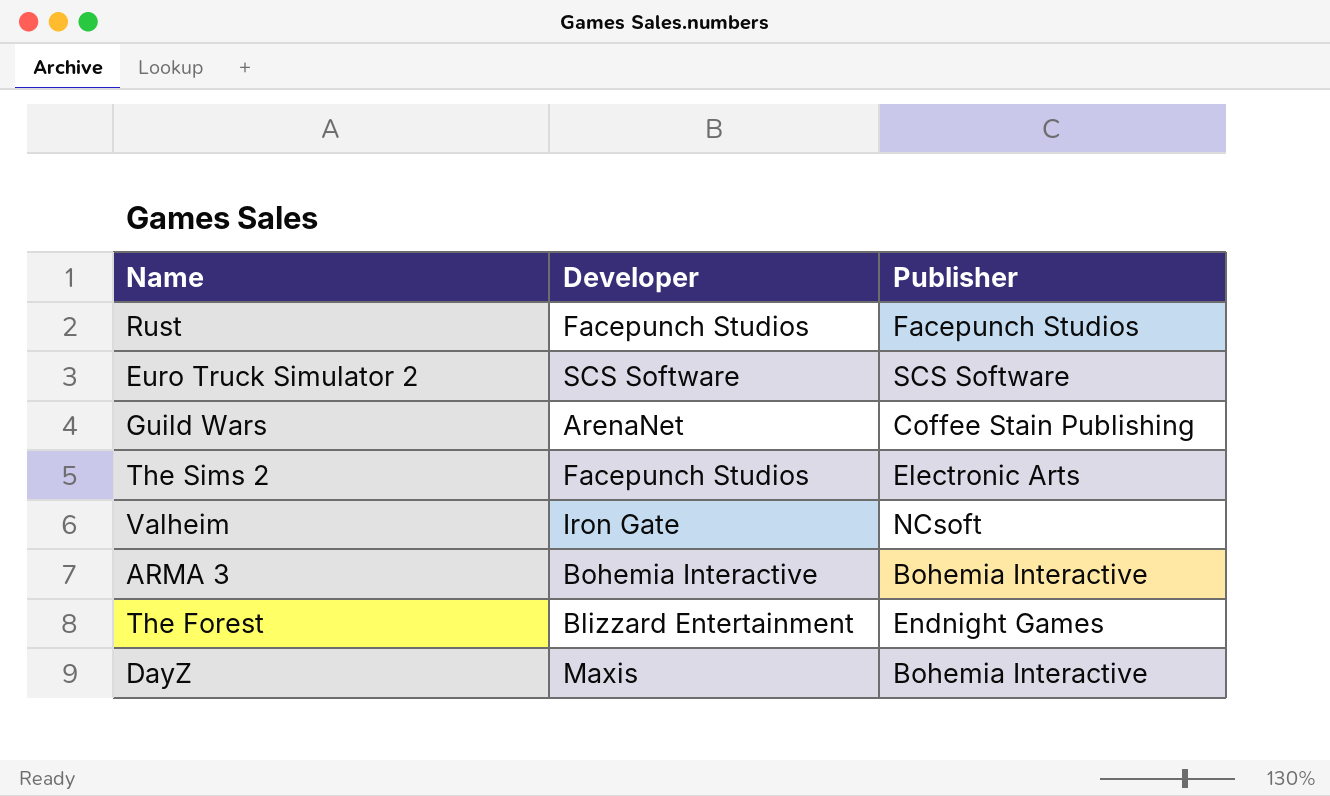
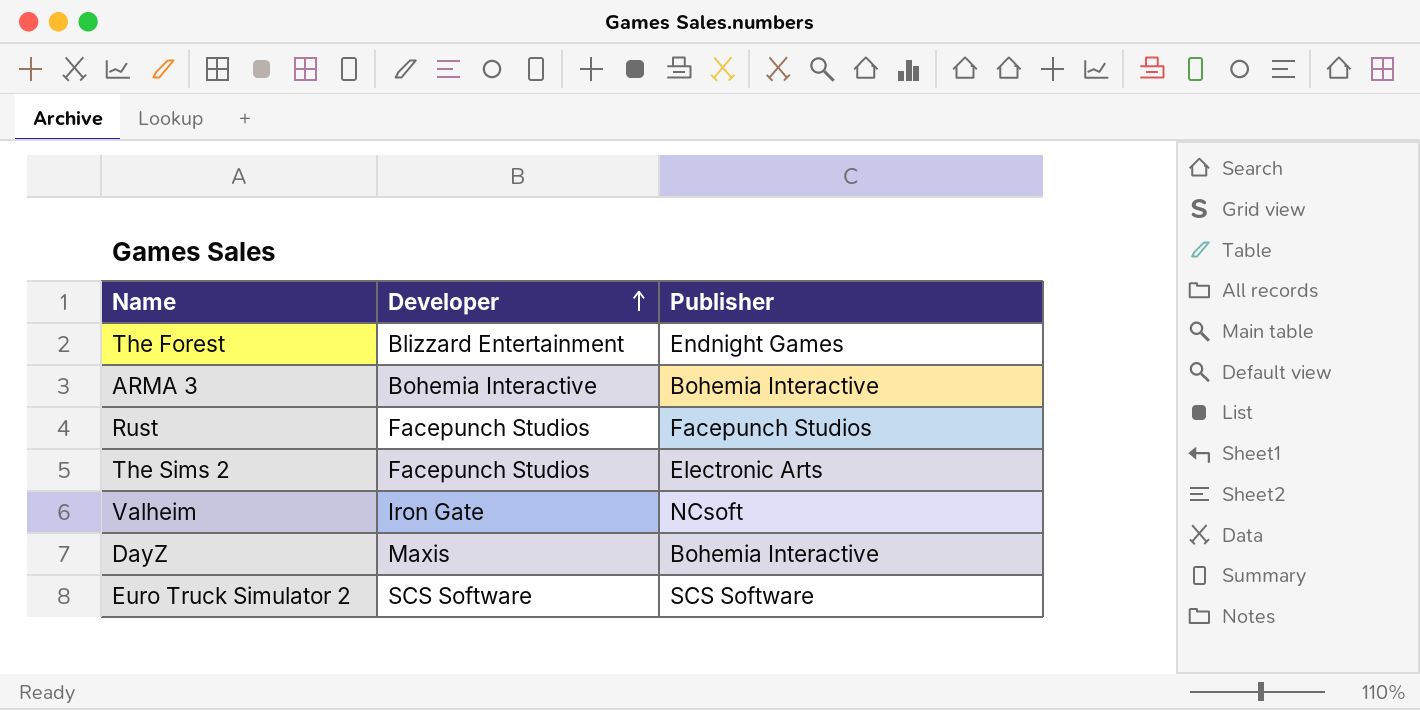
row order: none -> Developer ascending
row Guild Wars: ArenaNet | Coffee Stain Publishing -> none

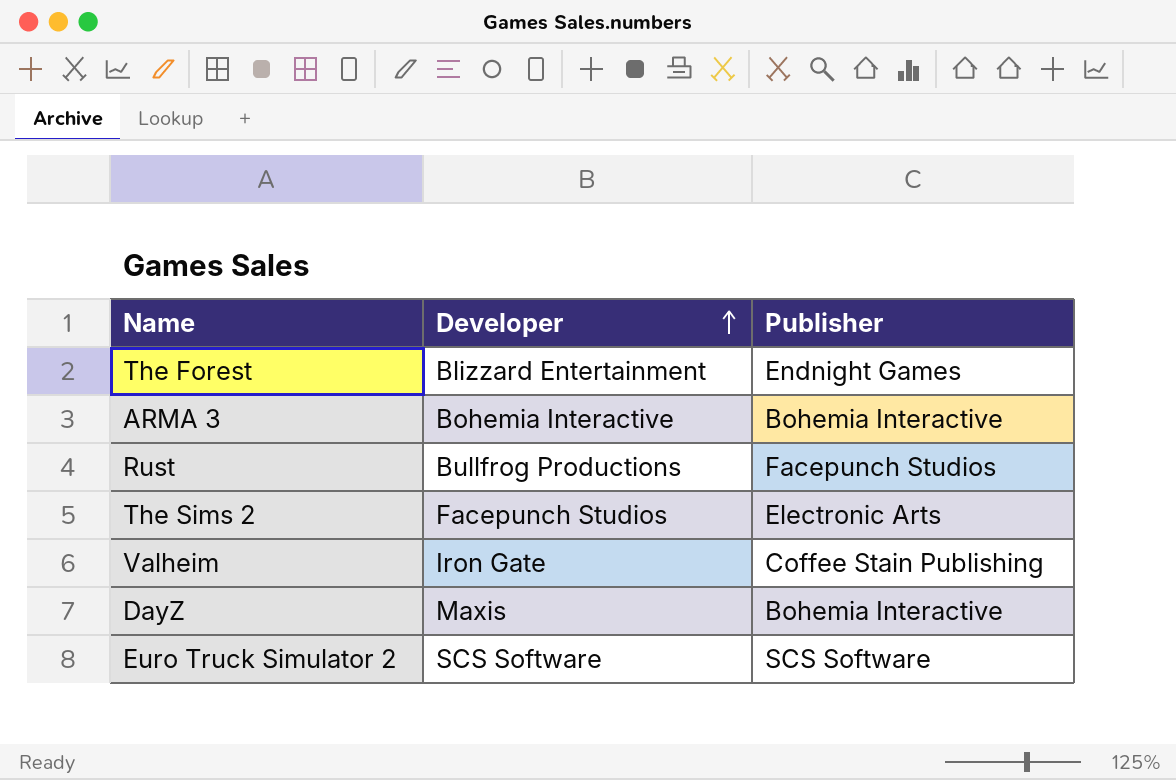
Rust | Developer: Facepunch Studios -> Bullfrog Productions
Valheim | Publisher: NCsoft -> Coffee Stain Publishing

